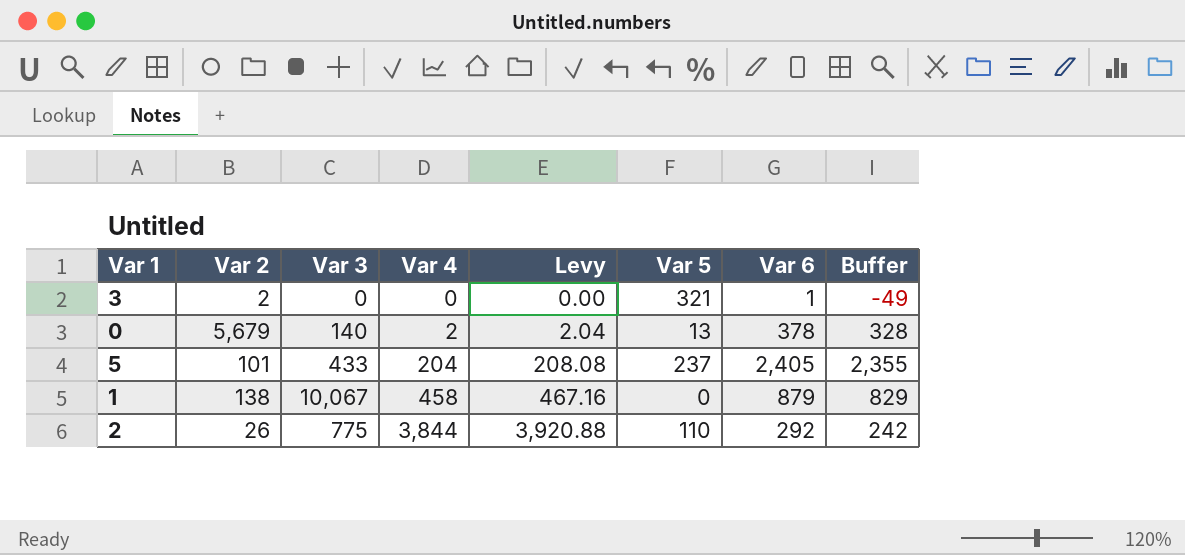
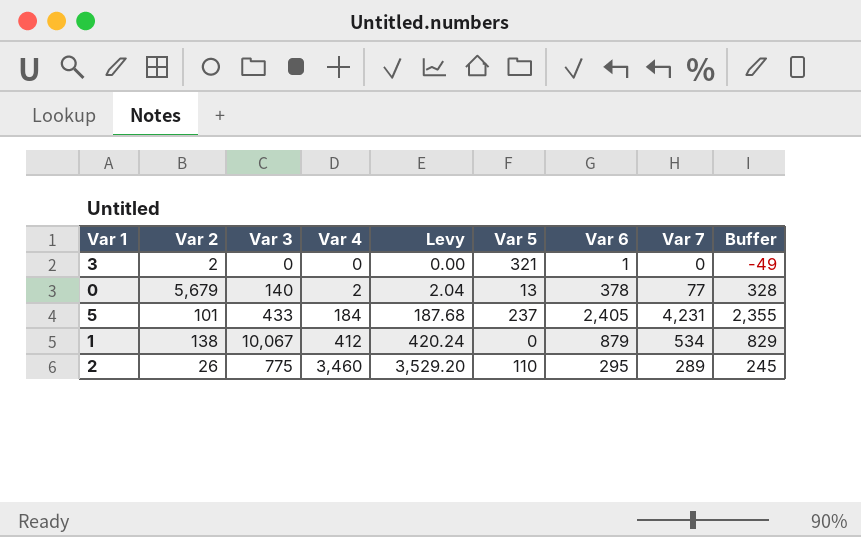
column Var 7 | position: none -> 8
5 | Var 4: 204 -> 184
5 | Levy: 208.08 -> 187.68
1 | Var 4: 458 -> 412
1 | Levy: 467.16 -> 420.24
2 | Var 4: 3,844 -> 3,460
2 | Levy: 3,920.88 -> 3,529.20
2 | Var 6: 292 -> 295
2 | Buffer: 242 -> 245

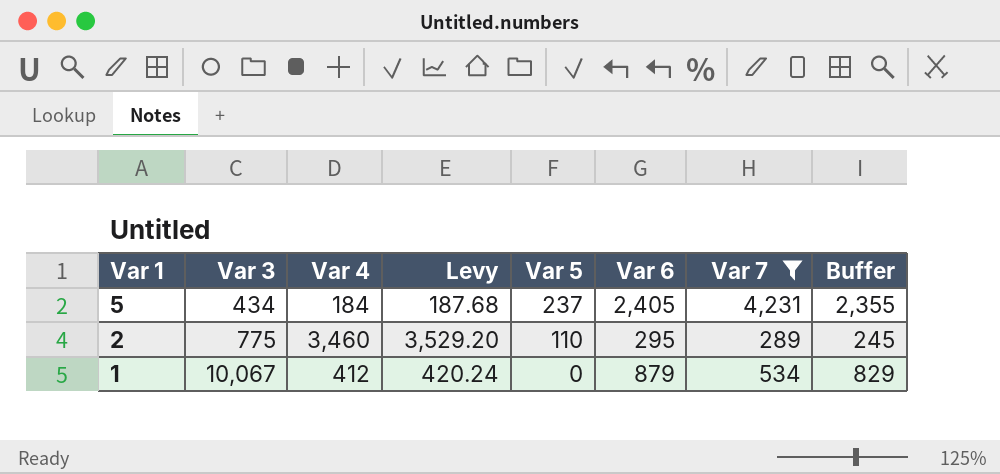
filter: none -> Var 7 >= 289
row order: Var 4 ascending -> Var 1 descending
column Var 2 | position: 2 -> none
5 | Var 3: 433 -> 434

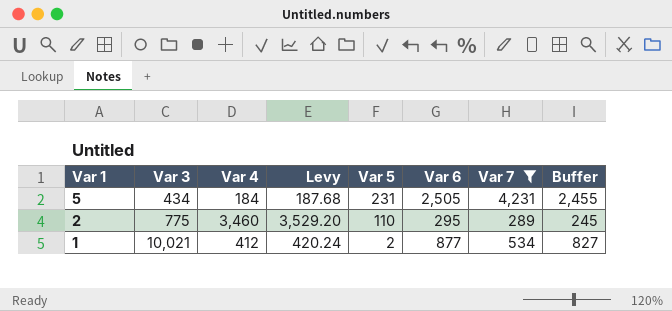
5 | Var 5: 237 -> 231
5 | Var 6: 2,405 -> 2,505
5 | Buffer: 2,355 -> 2,455
1 | Var 3: 10,067 -> 10,021
1 | Var 5: 0 -> 2
1 | Var 6: 879 -> 877
1 | Buffer: 829 -> 827

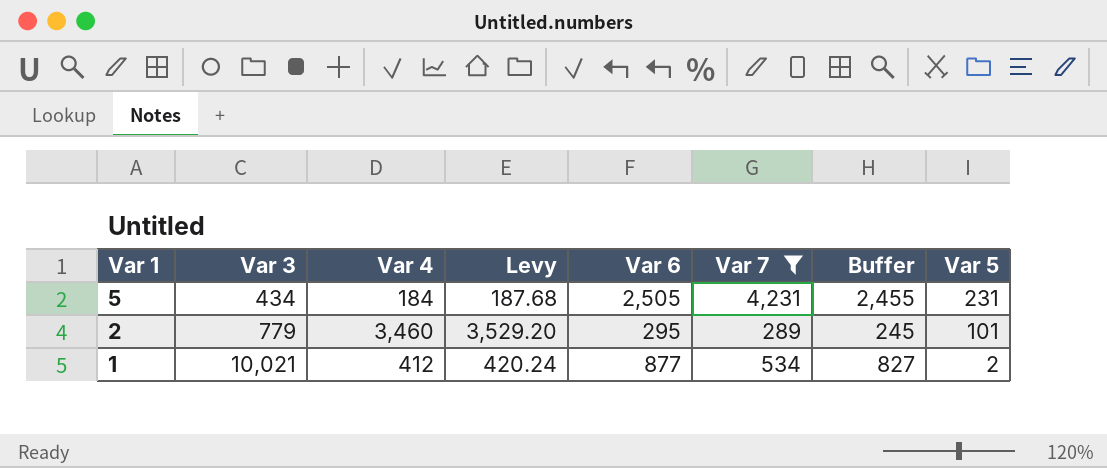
column Var 5 | position: 5 -> 8
2 | Var 3: 775 -> 779
2 | Var 5: 110 -> 101

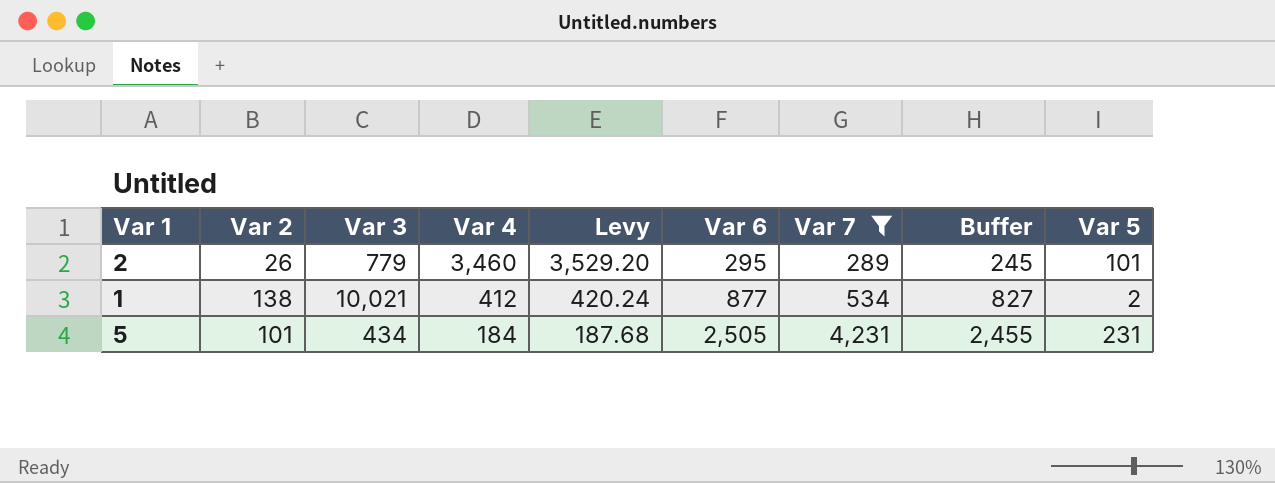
row order: Var 1 descending -> Var 4 descending
column Var 2 | position: none -> 2

